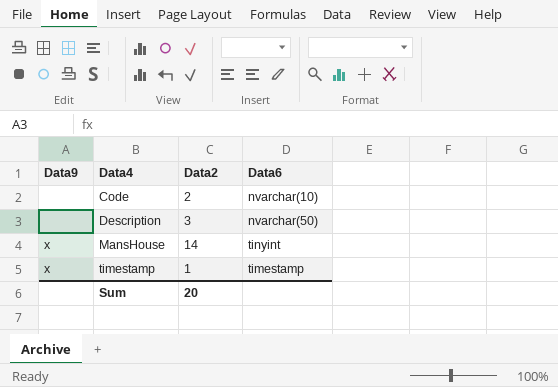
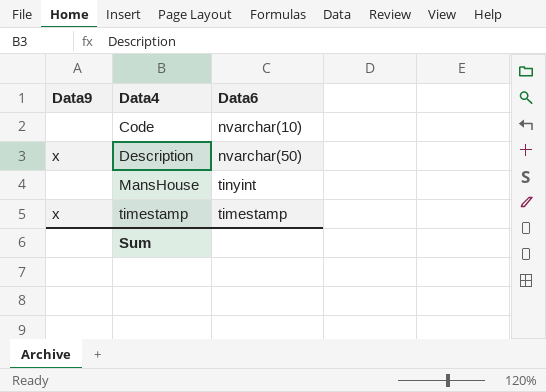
column Data2 | position: 3 -> none
Description | Data9: none -> x
MansHouse | Data9: x -> none

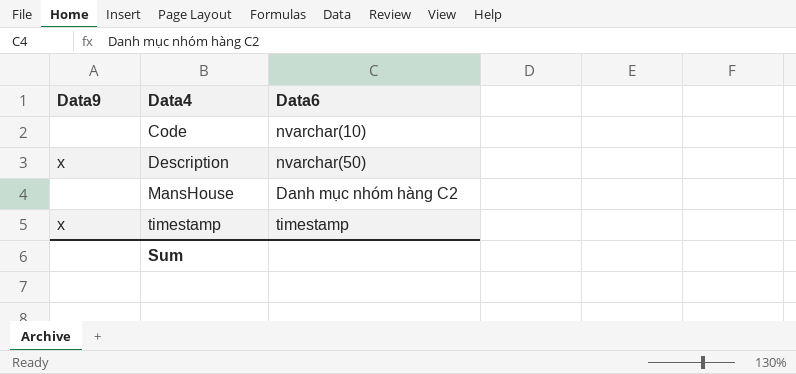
MansHouse | Data6: tinyint -> Danh mục nhóm hàng C2

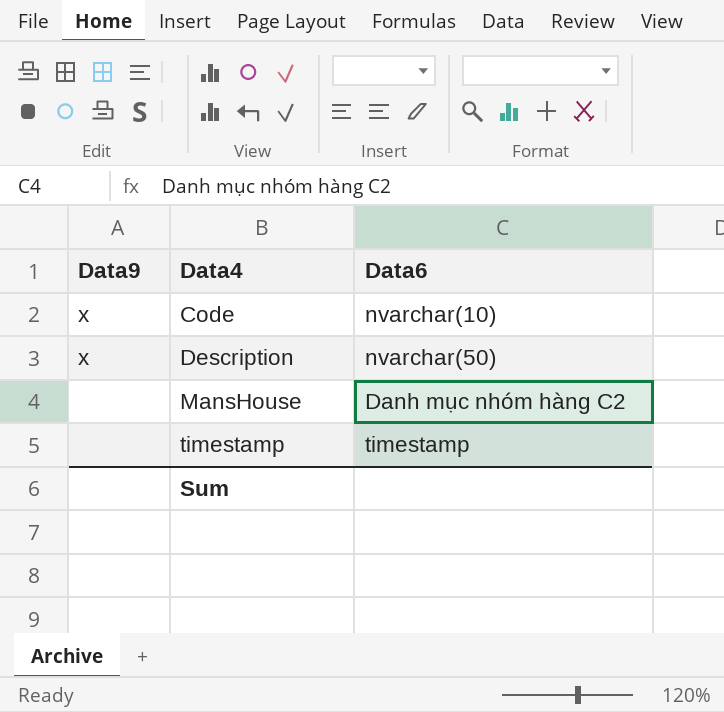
Code | Data9: none -> x
timestamp | Data9: x -> none

